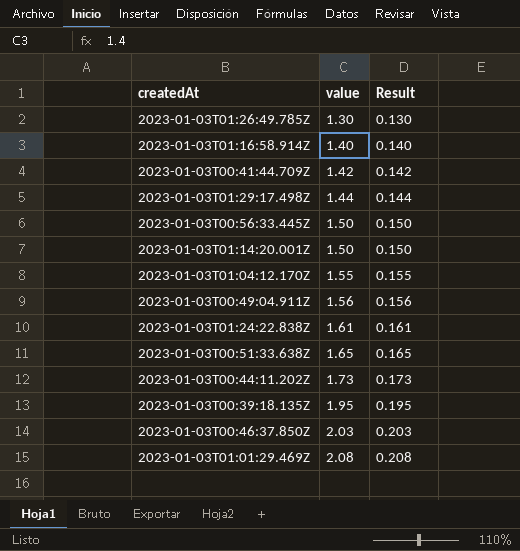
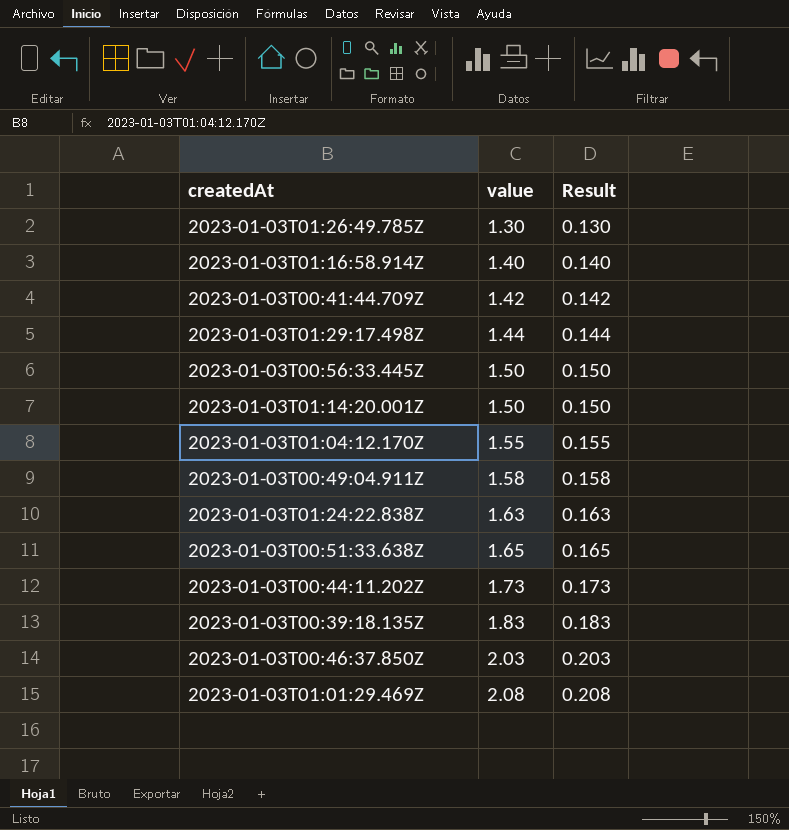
2023-01-03T00:49:04.911Z | value: 1.56 -> 1.58
2023-01-03T00:49:04.911Z | Result: 0.156 -> 0.158
2023-01-03T01:24:22.838Z | value: 1.61 -> 1.63
2023-01-03T01:24:22.838Z | Result: 0.161 -> 0.163
2023-01-03T00:39:18.135Z | value: 1.95 -> 1.83
2023-01-03T00:39:18.135Z | Result: 0.195 -> 0.183

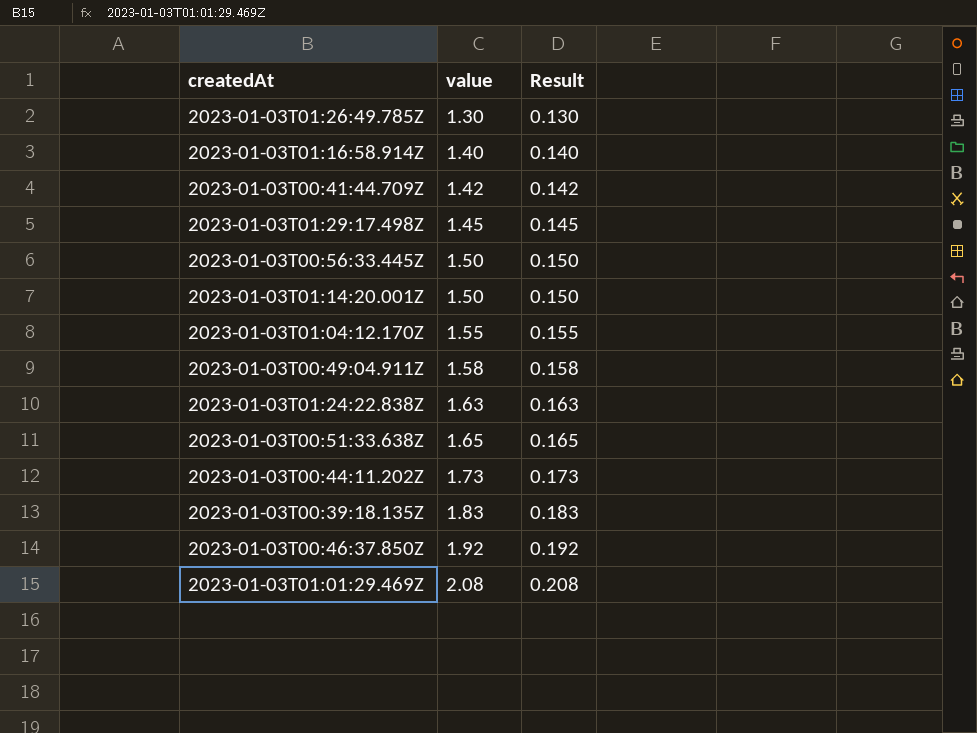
2023-01-03T01:29:17.498Z | value: 1.44 -> 1.45
2023-01-03T01:29:17.498Z | Result: 0.144 -> 0.145
2023-01-03T00:46:37.850Z | value: 2.03 -> 1.92
2023-01-03T00:46:37.850Z | Result: 0.203 -> 0.192

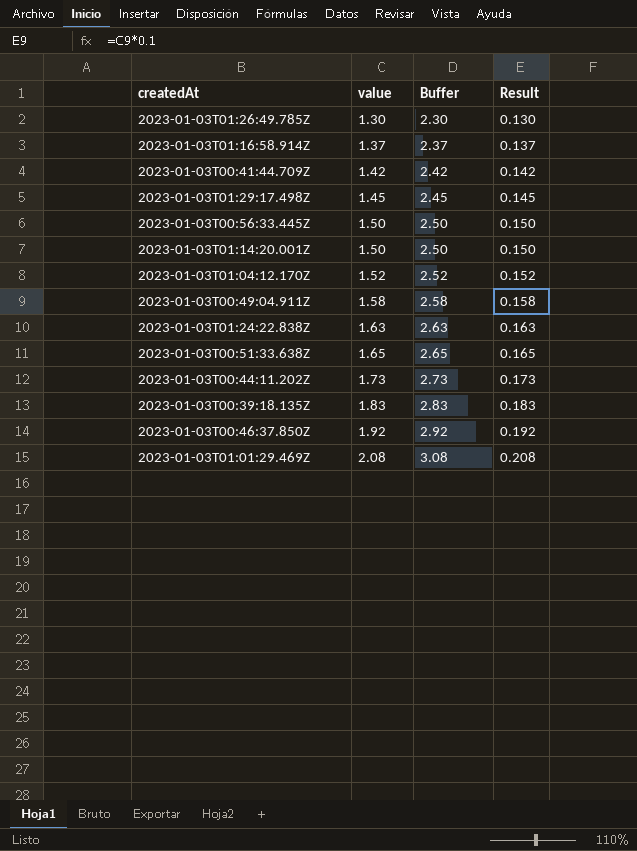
column Buffer | formula: none -> [value] + 1
2023-01-03T01:16:58.914Z | value: 1.40 -> 1.37
2023-01-03T01:16:58.914Z | Result: 0.140 -> 0.137
2023-01-03T01:04:12.170Z | value: 1.55 -> 1.52
2023-01-03T01:04:12.170Z | Result: 0.155 -> 0.152

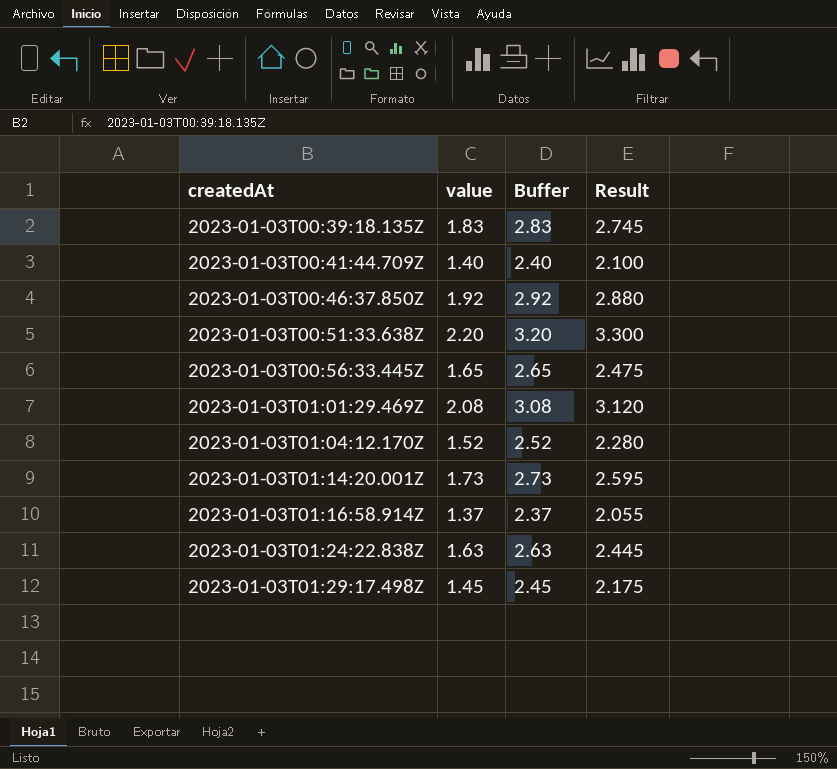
row order: value ascending -> createdAt ascending
column Result | formula: [value] * 0.1 -> [value] * 1.5
row 2023-01-03T01:26:49.785Z: 1.30 | 2.30 | 0.130 -> none
row 2023-01-03T00:49:04.911Z: 1.58 | 2.58 | 0.158 -> none
row 2023-01-03T00:44:11.202Z: 1.73 | 2.73 | 0.173 -> none
2023-01-03T00:41:44.709Z | value: 1.42 -> 1.40
2023-01-03T00:41:44.709Z | Buffer: 2.42 -> 2.40
2023-01-03T00:51:33.638Z | value: 1.65 -> 2.20
2023-01-03T00:51:33.638Z | Buffer: 2.65 -> 3.20
2023-01-03T00:56:33.445Z | value: 1.50 -> 1.65
2023-01-03T00:56:33.445Z | Buffer: 2.50 -> 2.65
2023-01-03T01:14:20.001Z | value: 1.50 -> 1.73
2023-01-03T01:14:20.001Z | Buffer: 2.50 -> 2.73

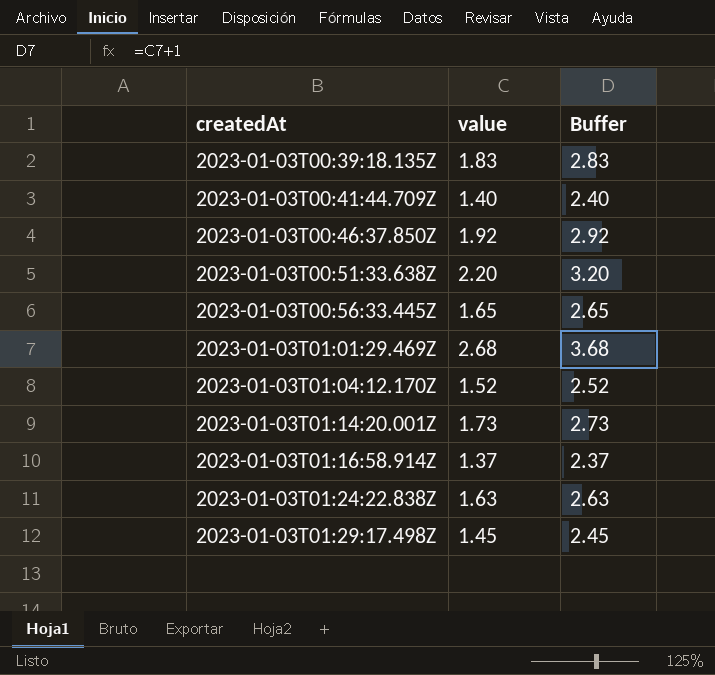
column Result | formula: [value] * 1.5 -> none
2023-01-03T01:01:29.469Z | value: 2.08 -> 2.68
2023-01-03T01:01:29.469Z | Buffer: 3.08 -> 3.68

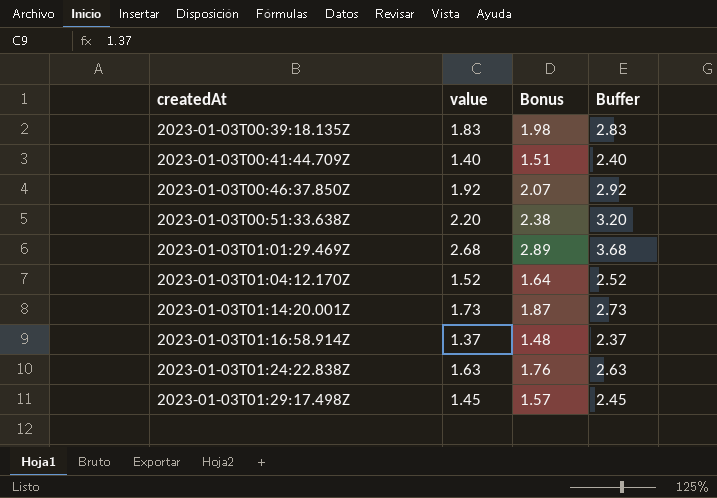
column Bonus | formula: none -> [value] * 1.08
row 2023-01-03T00:56:33.445Z: 1.65 | 2.65 -> none

